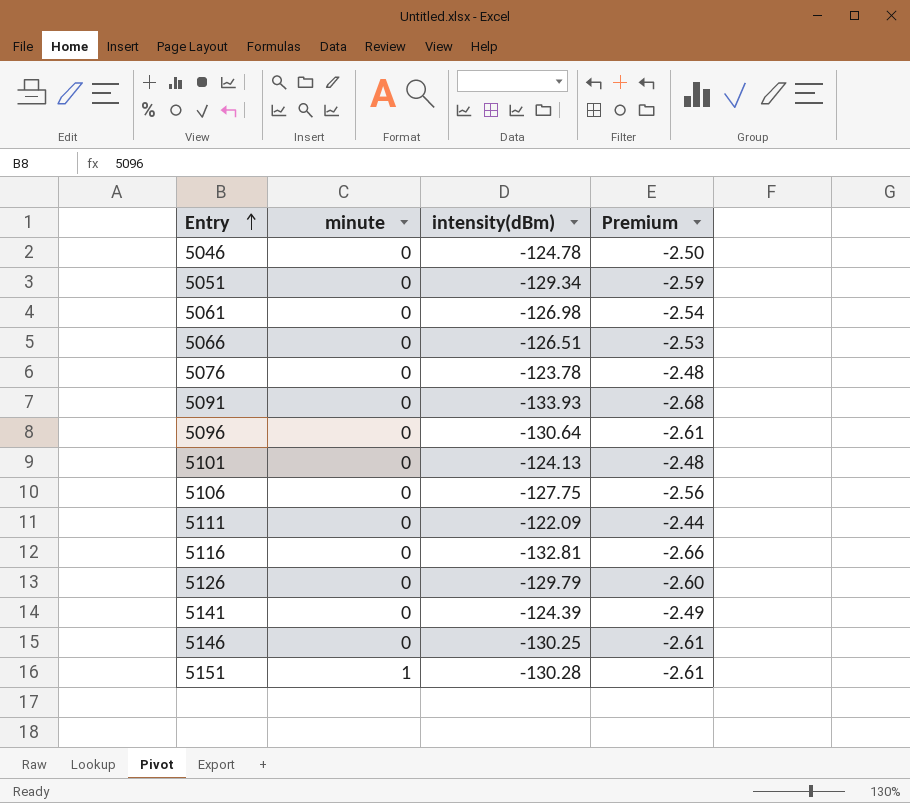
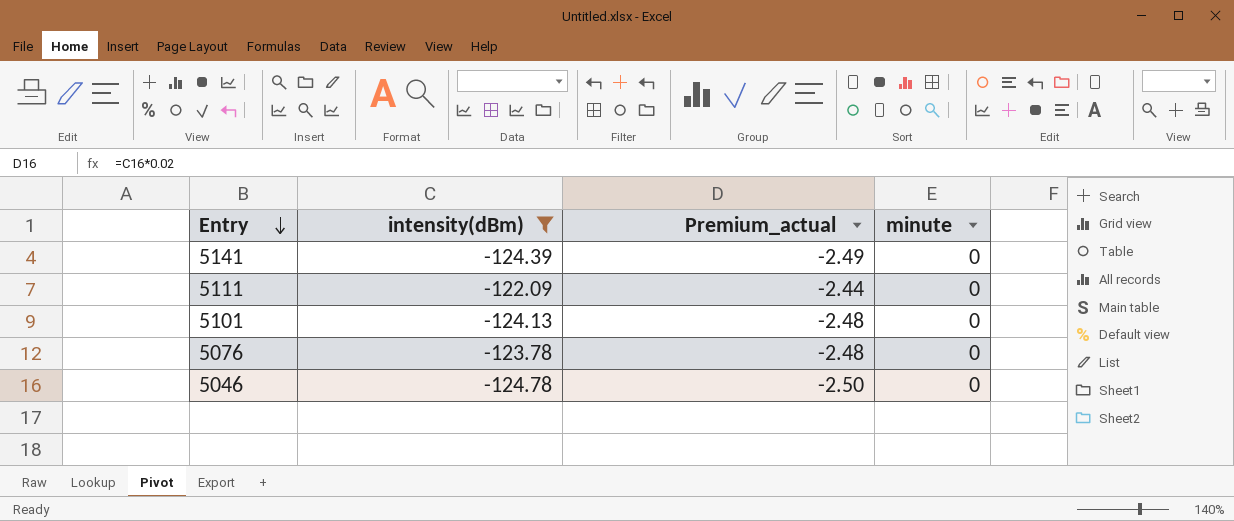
filter: none -> intensity(dBm) >= -124.78
row order: Entry ascending -> Entry descending
column name: Premium -> Premium_actual
column minute | position: 2 -> 4

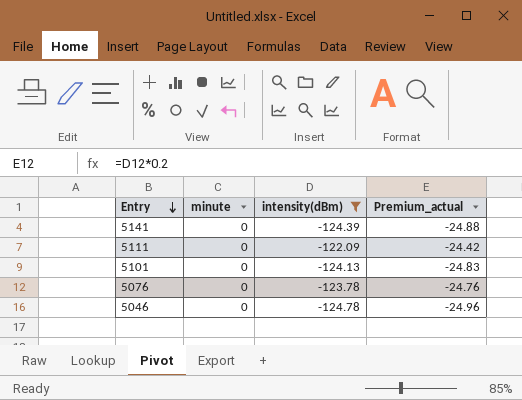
column minute | position: 4 -> 2
column Premium_actual | formula: [intensity(dBm)] * 0.02 -> [intensity(dBm)] * 0.2

